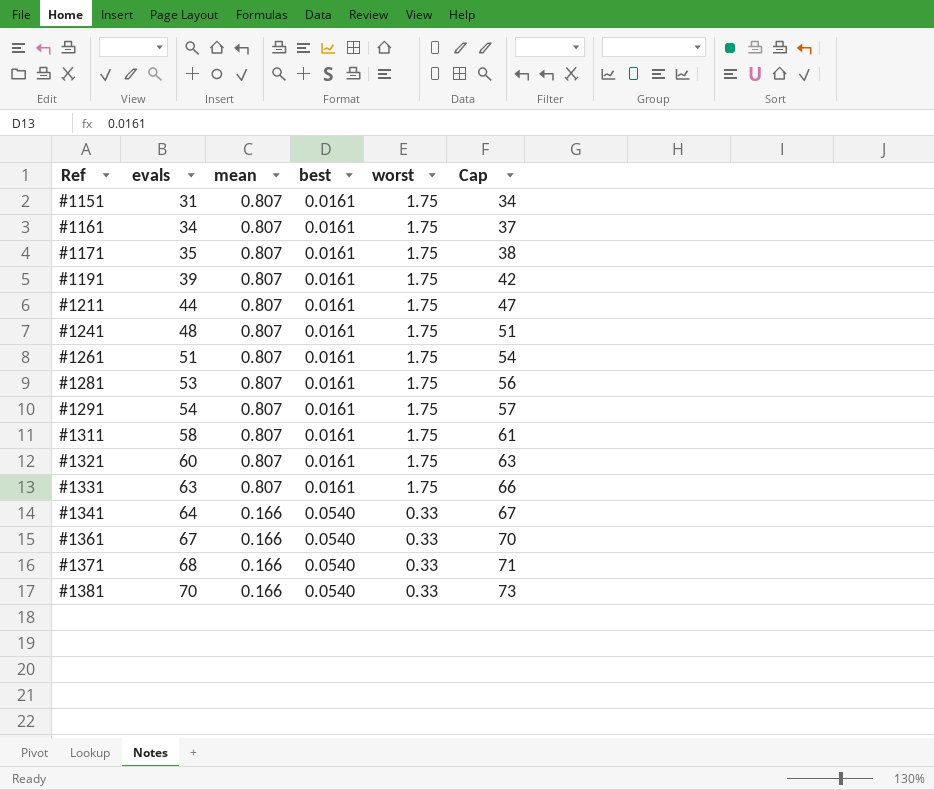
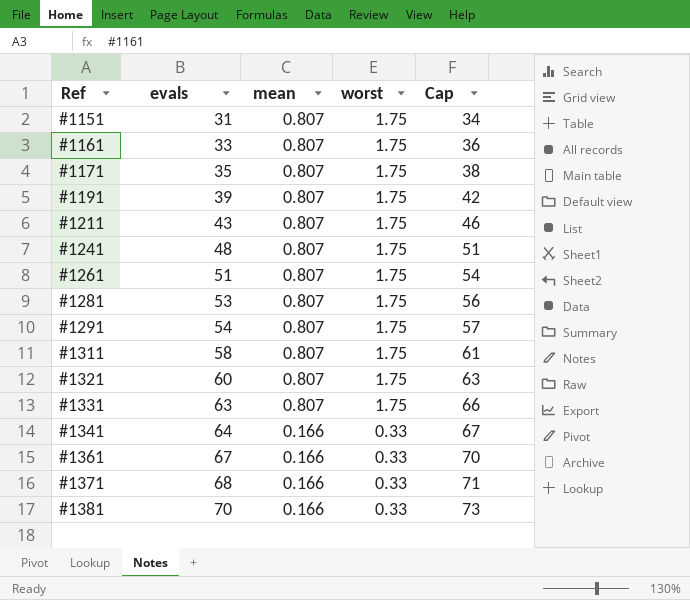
column best | position: 4 -> none
#1161 | evals: 34 -> 33
#1161 | Cap: 37 -> 36
#1211 | evals: 44 -> 43
#1211 | Cap: 47 -> 46

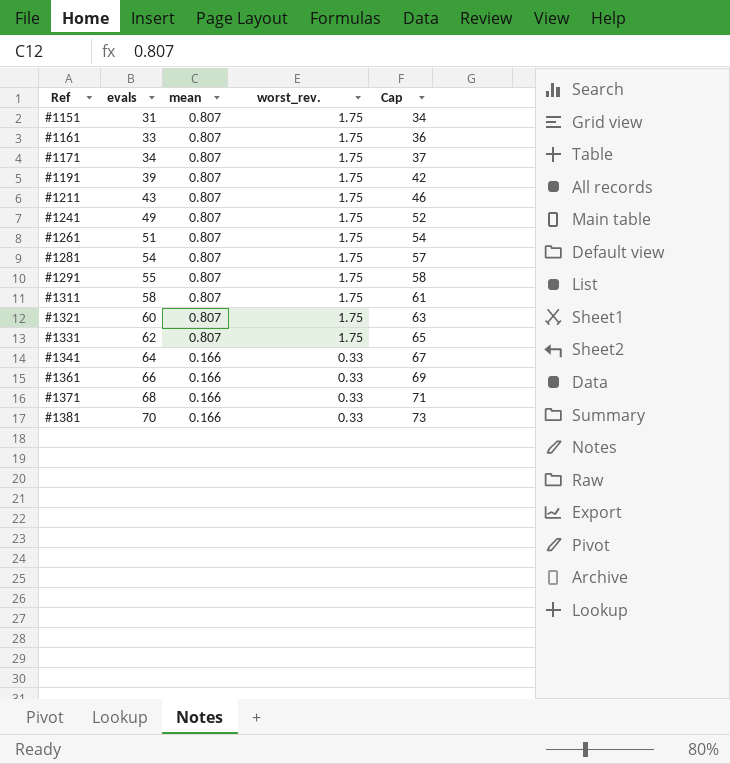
column name: worst -> worst_rev.
#1171 | evals: 35 -> 34
#1171 | Cap: 38 -> 37
#1241 | evals: 48 -> 49
#1241 | Cap: 51 -> 52
#1281 | evals: 53 -> 54
#1281 | Cap: 56 -> 57
#1291 | evals: 54 -> 55
#1291 | Cap: 57 -> 58
#1331 | evals: 63 -> 62
#1331 | Cap: 66 -> 65
#1361 | evals: 67 -> 66
#1361 | Cap: 70 -> 69

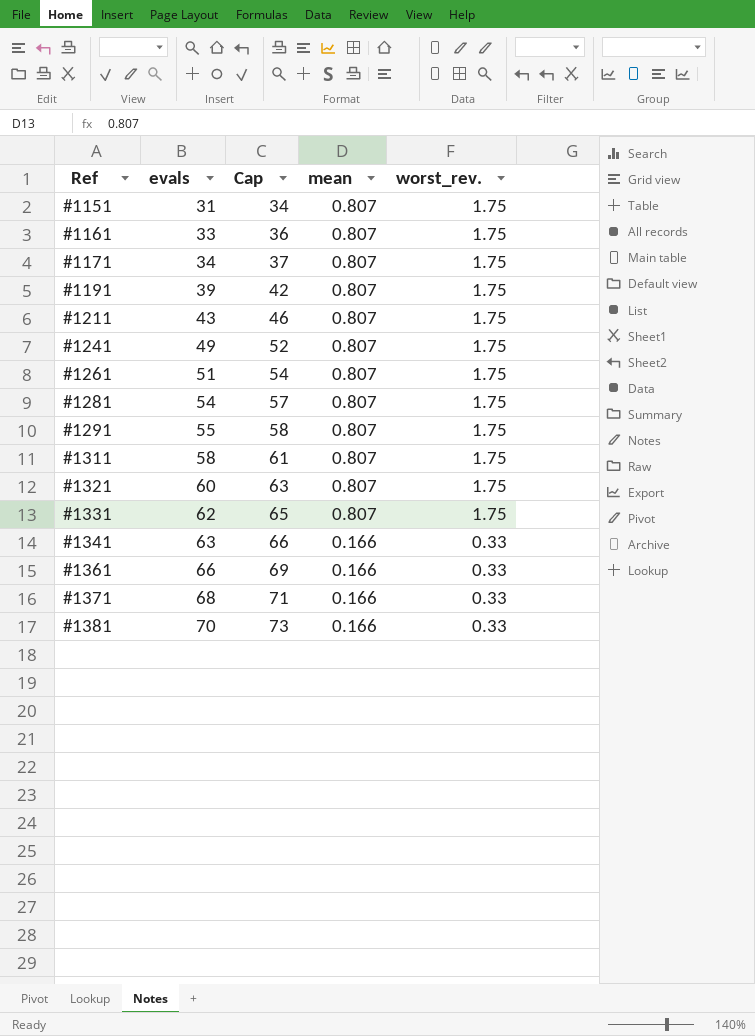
column Cap | position: 5 -> 3
#1341 | evals: 64 -> 63
#1341 | Cap: 67 -> 66

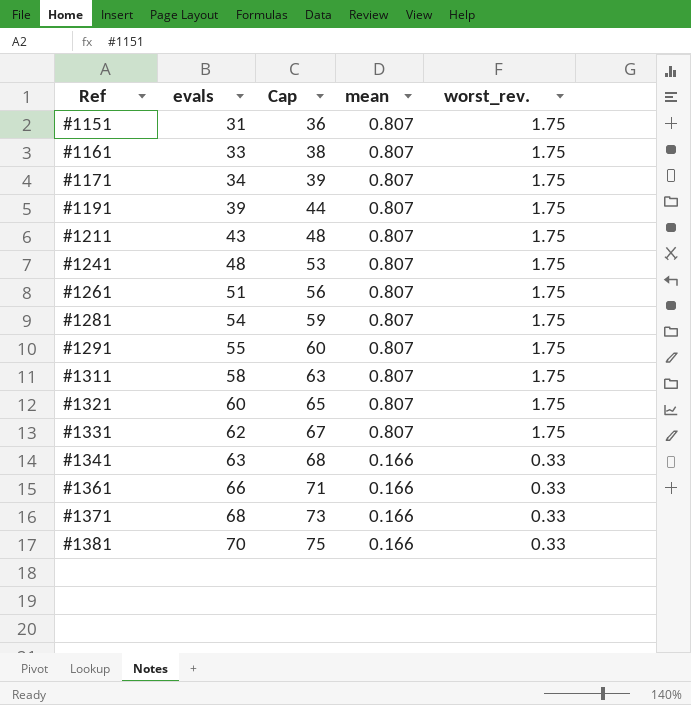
column Cap | formula: [evals] + 3 -> [evals] + 5
#1241 | evals: 49 -> 48

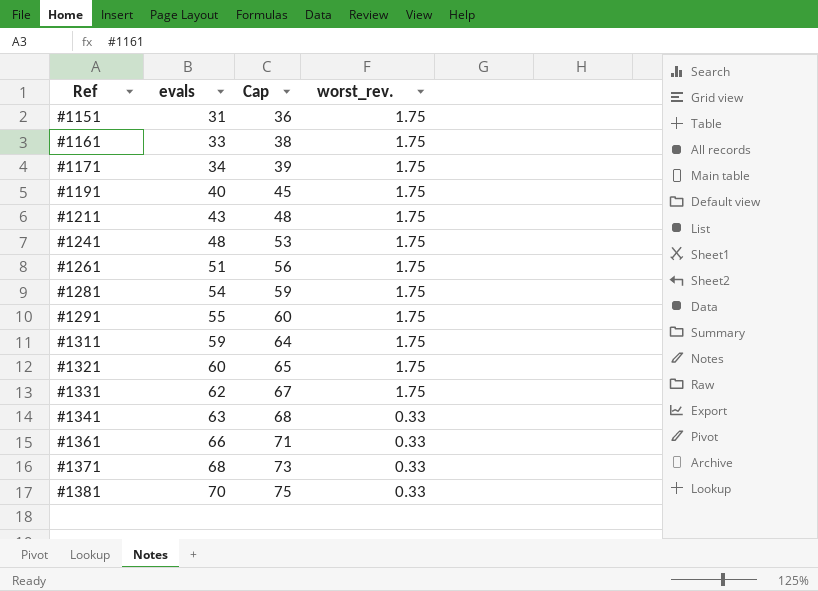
column mean | position: 4 -> none
#1191 | evals: 39 -> 40
#1191 | Cap: 44 -> 45
#1311 | evals: 58 -> 59
#1311 | Cap: 63 -> 64

